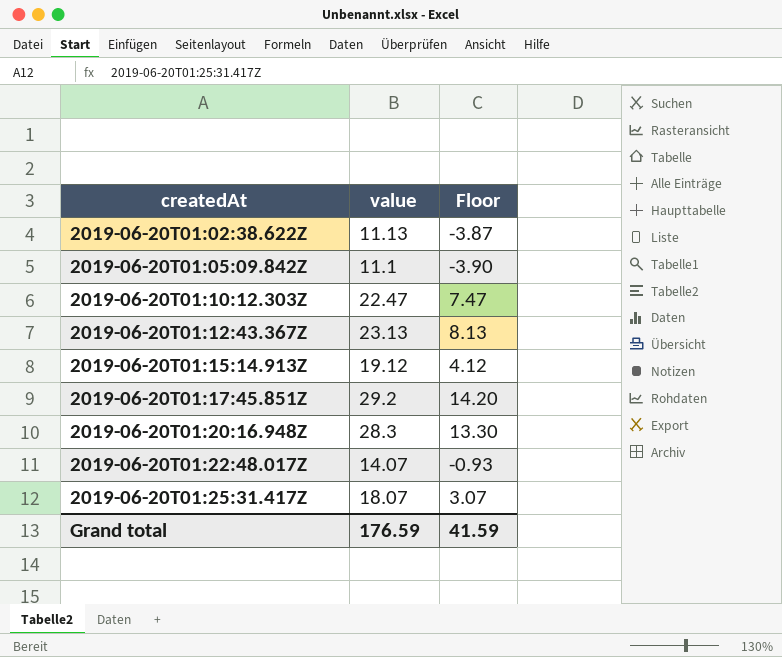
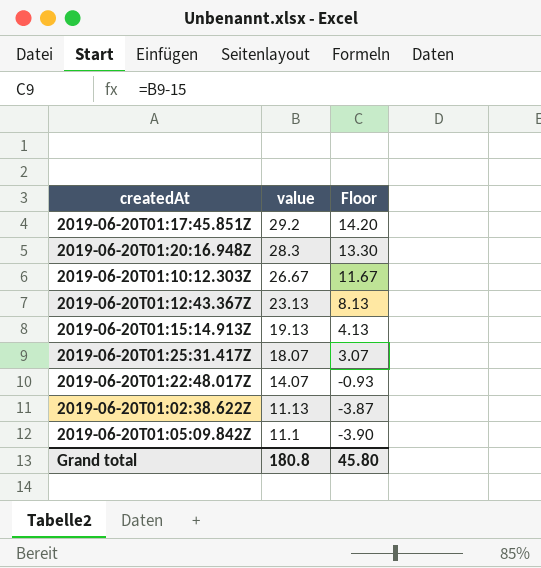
row order: createdAt ascending -> value descending
2019-06-20T01:10:12.303Z | value: 22.47 -> 26.67
2019-06-20T01:10:12.303Z | Floor: 7.47 -> 11.67
2019-06-20T01:15:14.913Z | value: 19.12 -> 19.13
2019-06-20T01:15:14.913Z | Floor: 4.12 -> 4.13
Grand total | value: 176.59 -> 180.8
Grand total | Floor: 41.59 -> 45.80

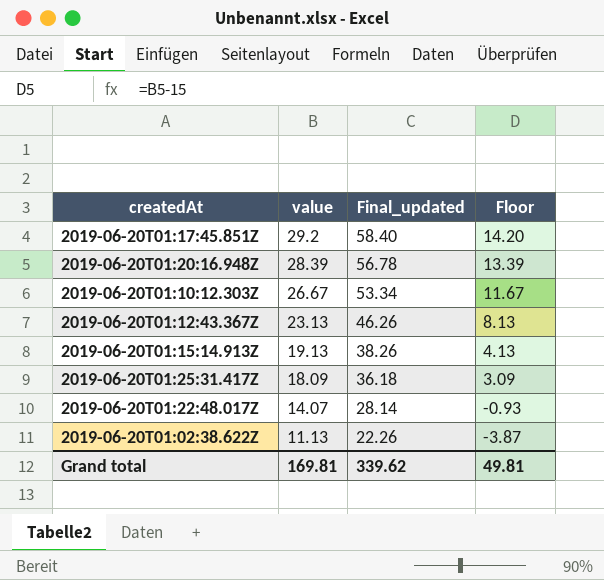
column Final_updated | formula: none -> [value] * 2
row 2019-06-20T01:05:09.842Z: 11.1 | -3.90 -> none
2019-06-20T01:20:16.948Z | value: 28.3 -> 28.39
2019-06-20T01:20:16.948Z | Floor: 13.30 -> 13.39
2019-06-20T01:25:31.417Z | value: 18.07 -> 18.09
2019-06-20T01:25:31.417Z | Floor: 3.07 -> 3.09
Grand total | value: 180.8 -> 169.81
Grand total | Floor: 45.80 -> 49.81

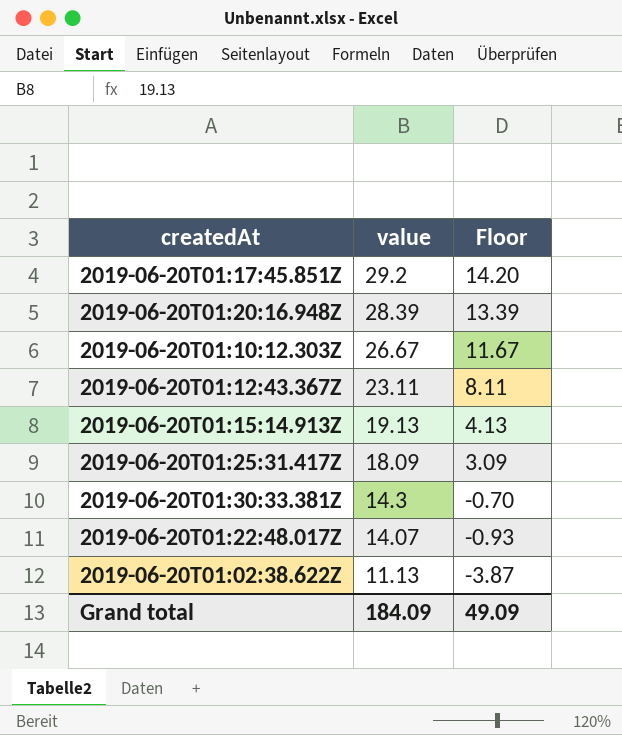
column Final_updated | formula: [value] * 2 -> none
2019-06-20T01:12:43.367Z | value: 23.13 -> 23.11
2019-06-20T01:12:43.367Z | Floor: 8.13 -> 8.11
row 2019-06-20T01:30:33.381Z: none -> 14.3 | -0.70
Grand total | value: 169.81 -> 184.09
Grand total | Floor: 49.81 -> 49.09

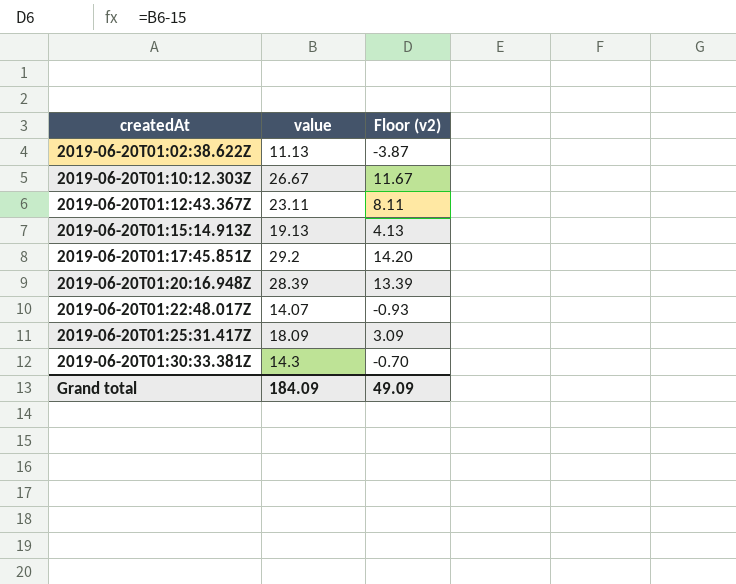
row order: value descending -> createdAt ascending
column name: Floor -> Floor (v2)

